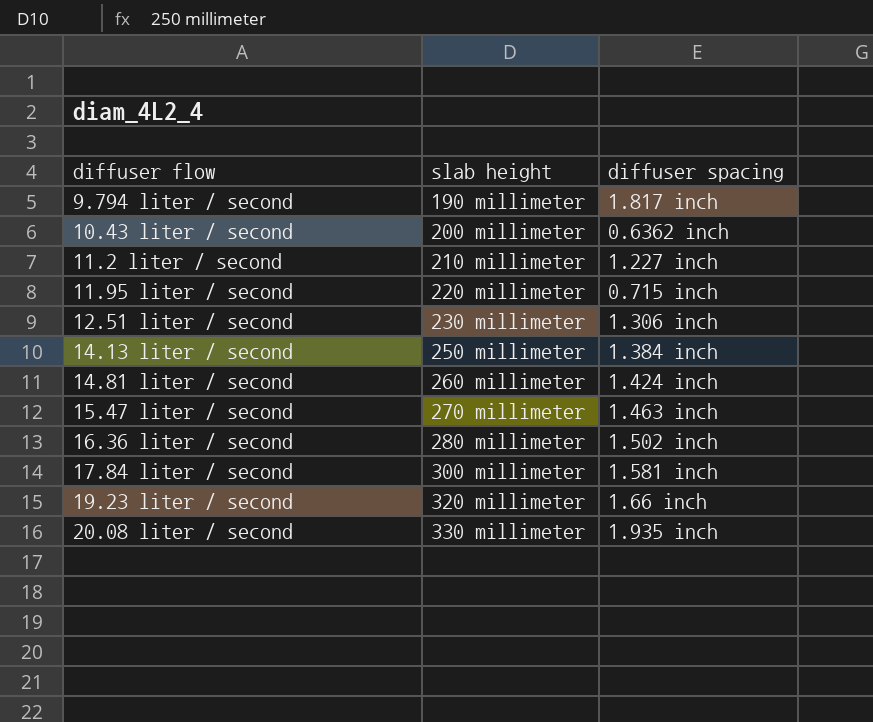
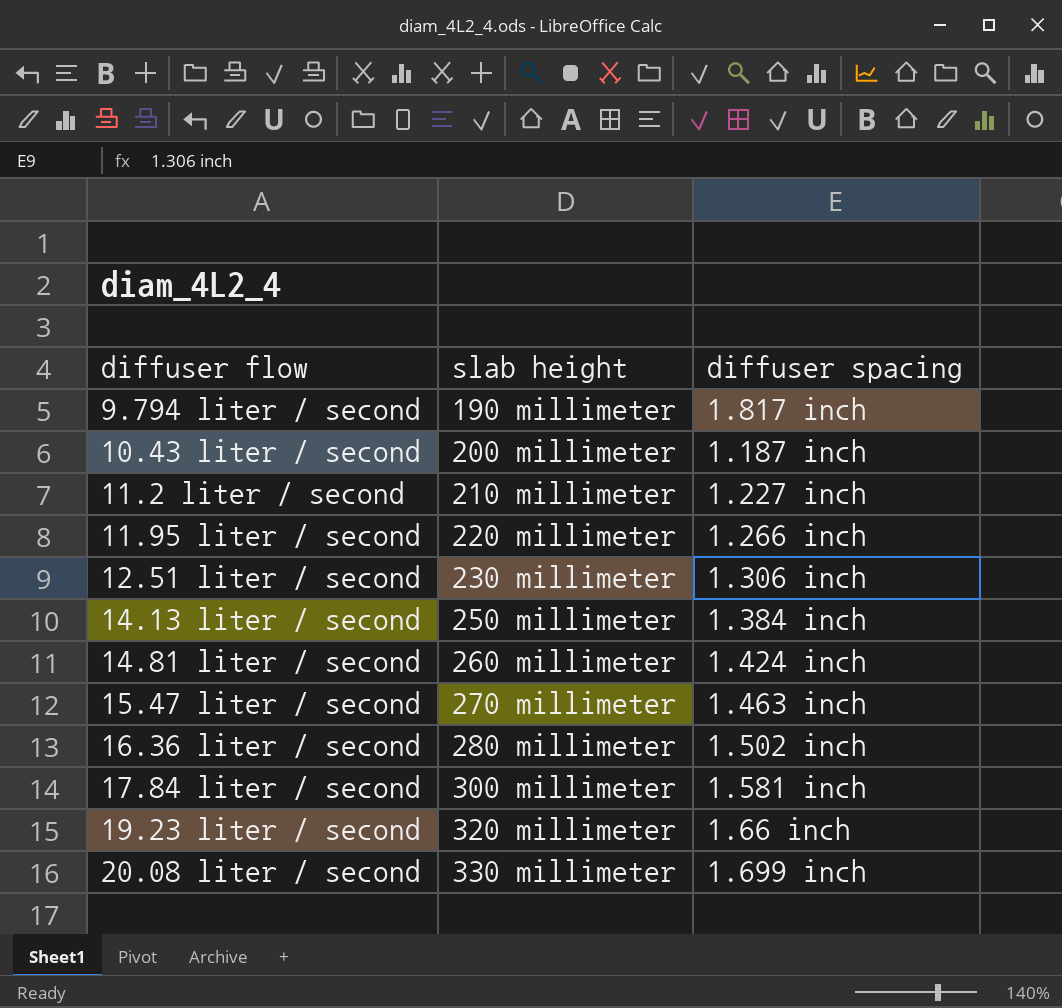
10.43 liter / second | diffuser spacing: 0.6362 inch -> 1.187 inch
11.95 liter / second | diffuser spacing: 0.715 inch -> 1.266 inch
20.08 liter / second | diffuser spacing: 1.935 inch -> 1.699 inch

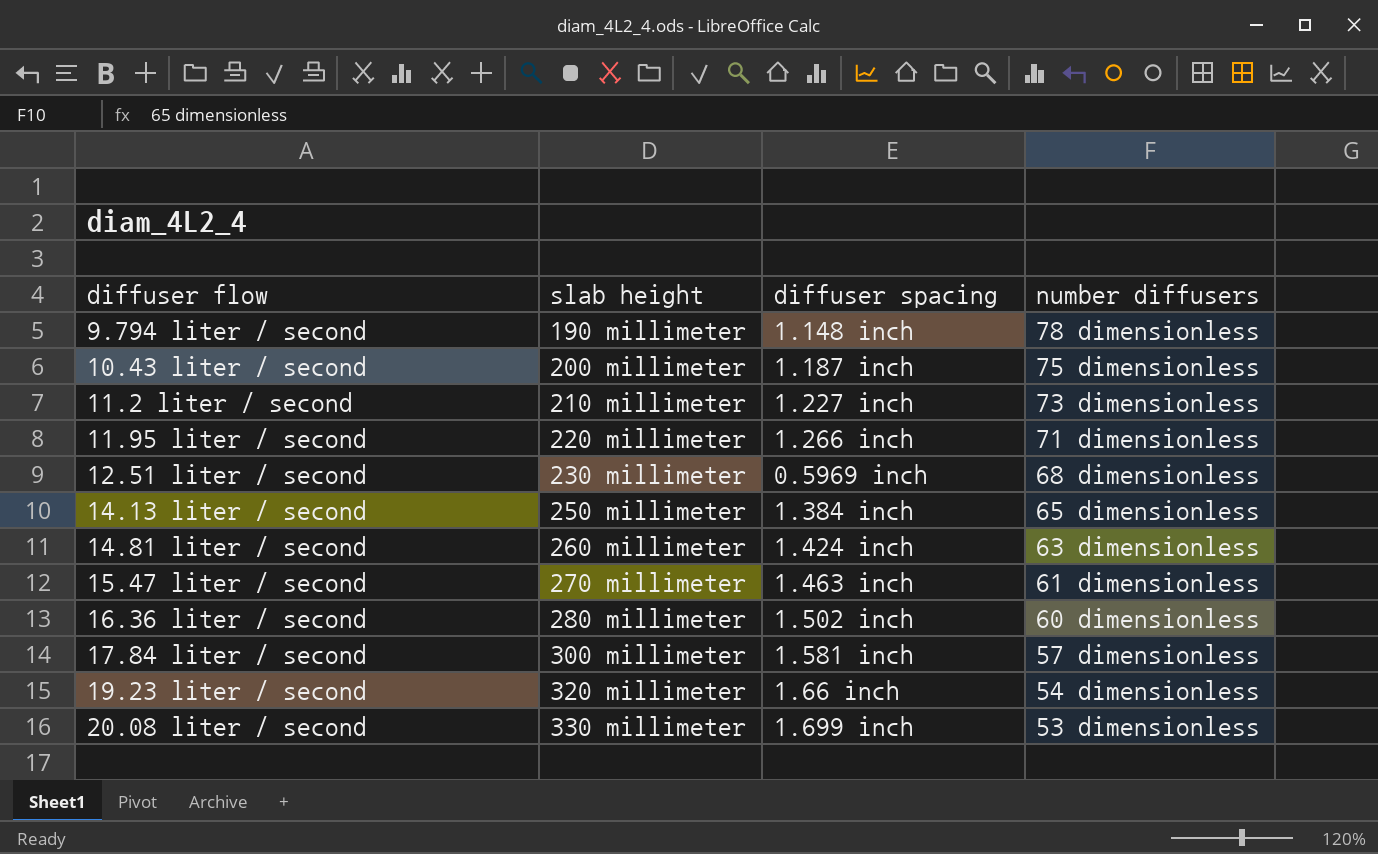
column number diffusers | position: none -> 4
9.794 liter / second | diffuser spacing: 1.817 inch -> 1.148 inch
12.51 liter / second | diffuser spacing: 1.306 inch -> 0.5969 inch

